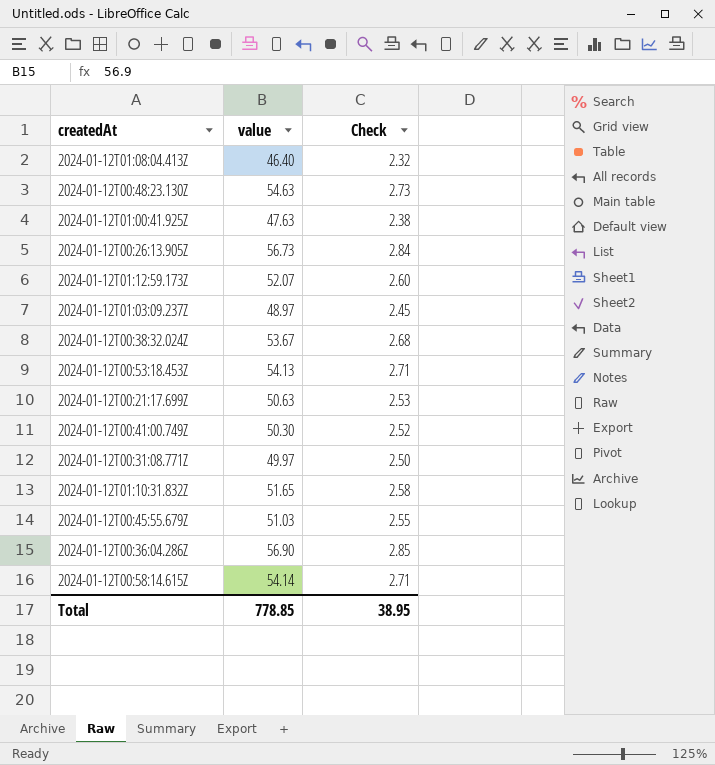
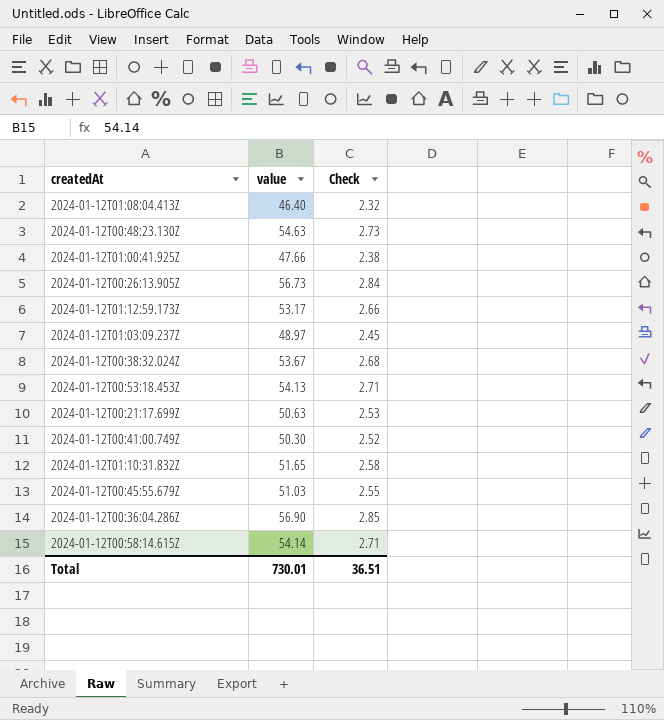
row 2024-01-12T00:31:08.771Z: 49.97 | 2.50 -> none
2024-01-12T01:00:41.925Z | value: 47.63 -> 47.66
2024-01-12T01:12:59.173Z | value: 52.07 -> 53.17
2024-01-12T01:12:59.173Z | Check: 2.60 -> 2.66
Total | value: 778.85 -> 730.01
Total | Check: 38.95 -> 36.51

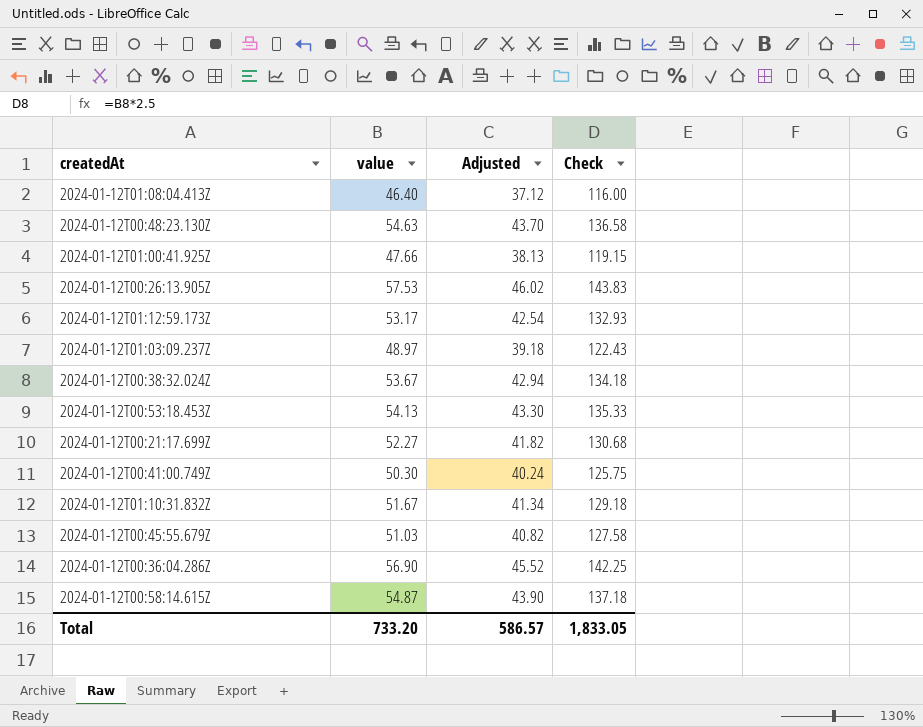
column Adjusted | formula: none -> [value] * 0.8
column Check | formula: [value] * 0.05 -> [value] * 2.5
2024-01-12T00:26:13.905Z | value: 56.73 -> 57.53
2024-01-12T00:21:17.699Z | value: 50.63 -> 52.27
2024-01-12T01:10:31.832Z | value: 51.65 -> 51.67
2024-01-12T00:58:14.615Z | value: 54.14 -> 54.87
Total | value: 730.01 -> 733.20
Total | Check: 36.51 -> 1,833.05

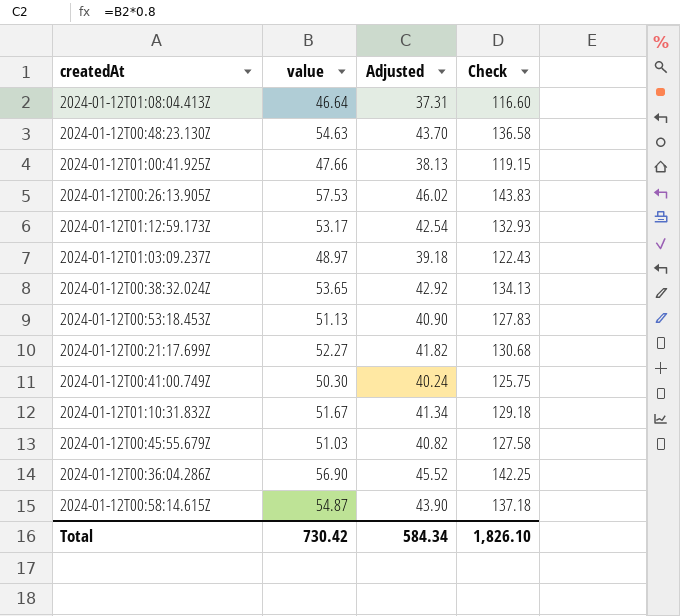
2024-01-12T01:08:04.413Z | value: 46.40 -> 46.64
2024-01-12T01:08:04.413Z | Adjusted: 37.12 -> 37.31
2024-01-12T01:08:04.413Z | Check: 116.00 -> 116.60
2024-01-12T00:38:32.024Z | value: 53.67 -> 53.65
2024-01-12T00:38:32.024Z | Adjusted: 42.94 -> 42.92
2024-01-12T00:38:32.024Z | Check: 134.18 -> 134.13
2024-01-12T00:53:18.453Z | value: 54.13 -> 51.13
2024-01-12T00:53:18.453Z | Adjusted: 43.30 -> 40.90
2024-01-12T00:53:18.453Z | Check: 135.33 -> 127.83
Total | value: 733.20 -> 730.42
Total | Adjusted: 586.57 -> 584.34
Total | Check: 1,833.05 -> 1,826.10

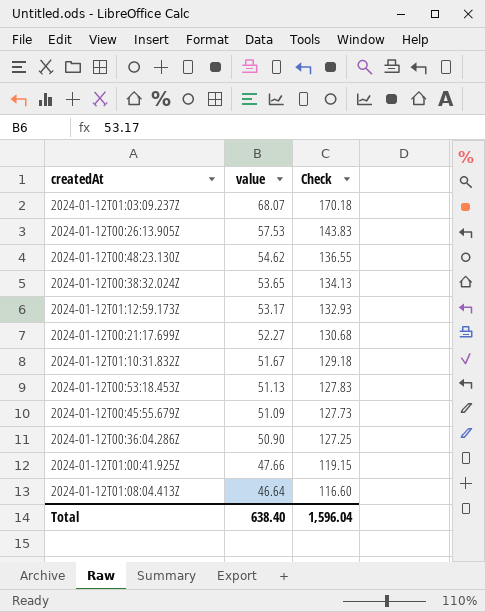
row order: none -> value descending
column Adjusted | formula: [value] * 0.8 -> none
row 2024-01-12T00:41:00.749Z: 50.30 | 40.24 | 125.75 -> none
row 2024-01-12T00:58:14.615Z: 54.87 | 43.90 | 137.18 -> none
2024-01-12T01:03:09.237Z | value: 48.97 -> 68.07
2024-01-12T01:03:09.237Z | Check: 122.43 -> 170.18
2024-01-12T00:48:23.130Z | value: 54.63 -> 54.62
2024-01-12T00:48:23.130Z | Check: 136.58 -> 136.55
2024-01-12T00:45:55.679Z | value: 51.03 -> 51.09
2024-01-12T00:45:55.679Z | Check: 127.58 -> 127.73
2024-01-12T00:36:04.286Z | value: 56.90 -> 50.90
2024-01-12T00:36:04.286Z | Check: 142.25 -> 127.25
Total | value: 730.42 -> 638.40
Total | Check: 1,826.10 -> 1,596.04

